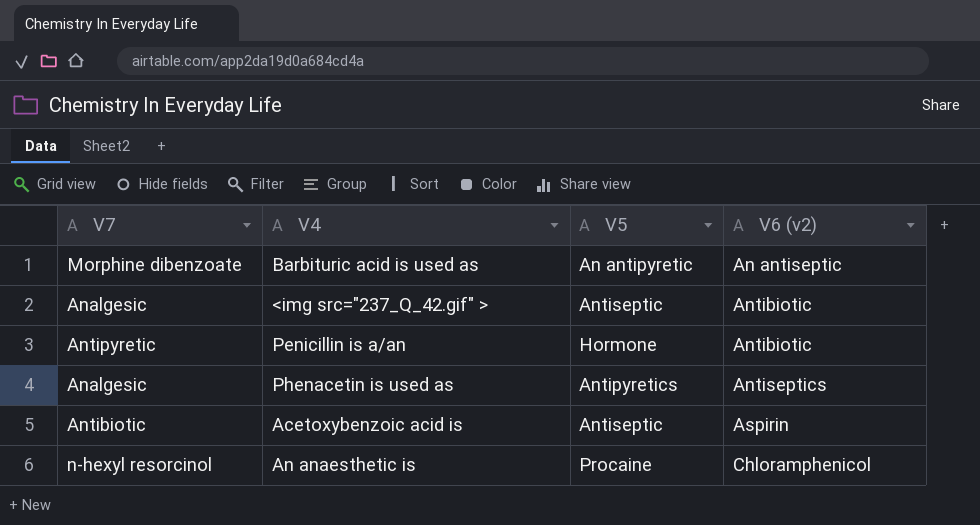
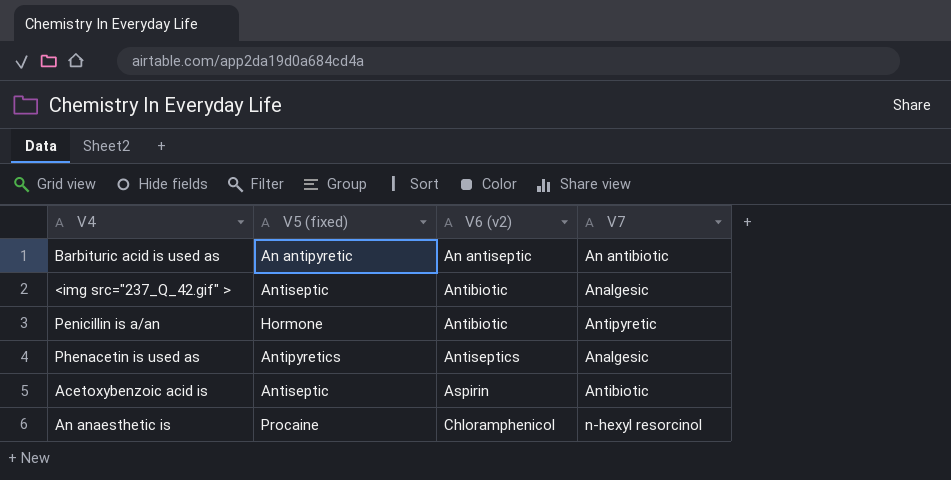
column name: V5 -> V5 (fixed)
column V7 | position: 1 -> 4
Barbituric acid is used as | V7: Morphine dibenzoate -> An antibiotic

